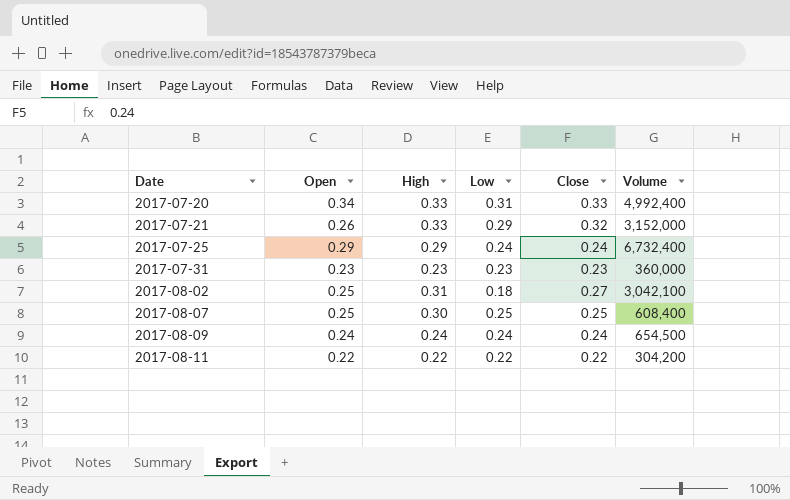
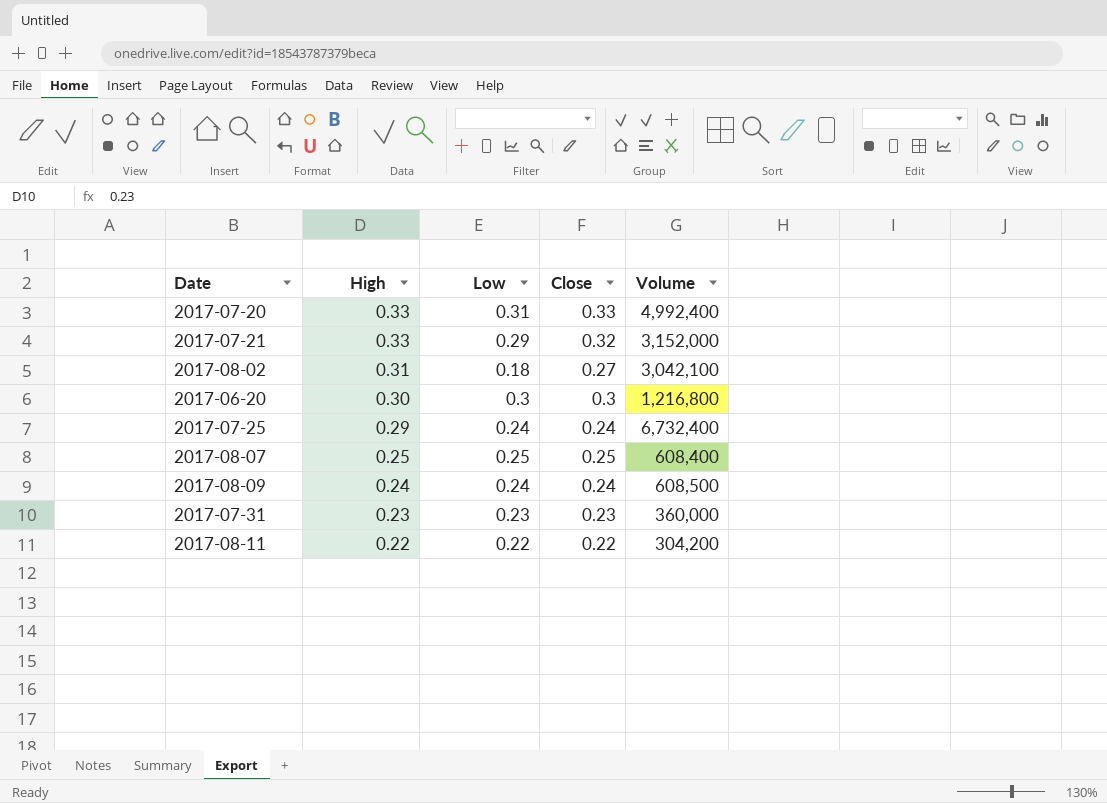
row order: Date ascending -> High descending
column Open | position: 2 -> none
row 2017-06-20: none -> 0.30 | 0.3 | 0.3 | 1,216,800
2017-08-07 | High: 0.30 -> 0.25
2017-08-09 | Volume: 654,500 -> 608,500

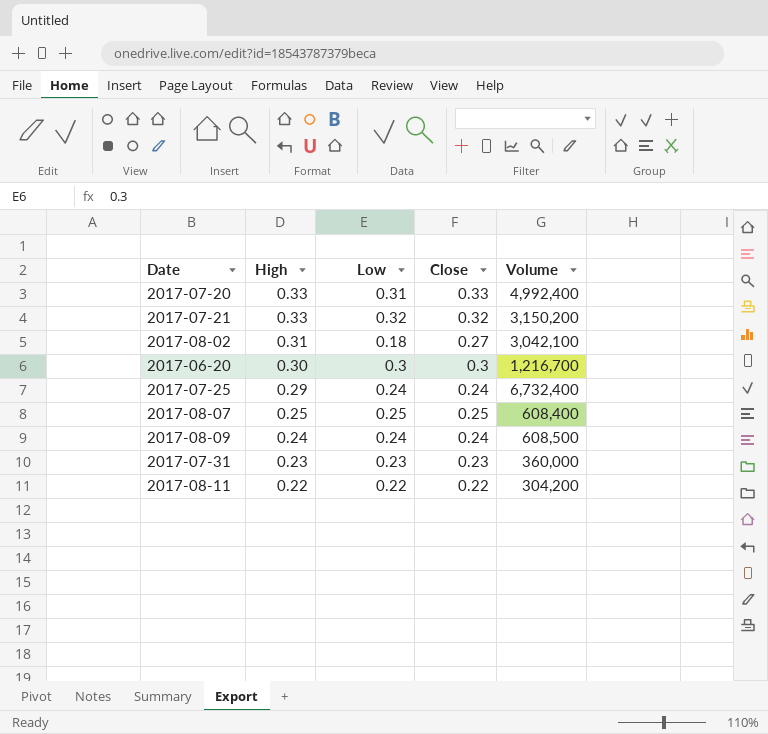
2017-07-21 | Low: 0.29 -> 0.32
2017-07-21 | Volume: 3,152,000 -> 3,150,200
2017-06-20 | Volume: 1,216,800 -> 1,216,700

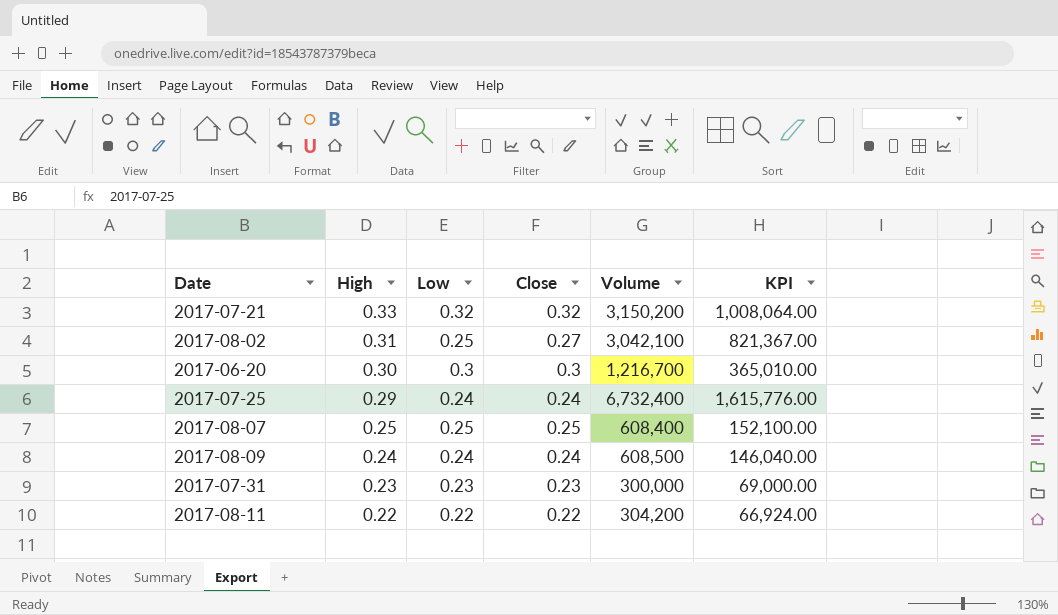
column KPI | formula: none -> [Close] * [Volume]
row 2017-07-20: 0.33 | 0.31 | 0.33 | 4,992,400 -> none
2017-08-02 | Low: 0.18 -> 0.25
2017-07-31 | Volume: 360,000 -> 300,000

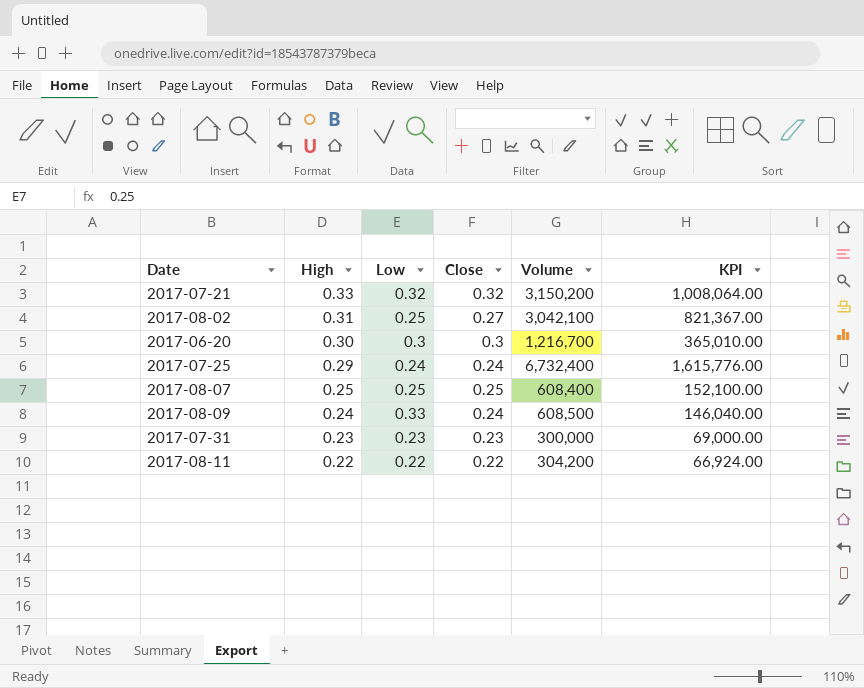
2017-08-09 | Low: 0.24 -> 0.33

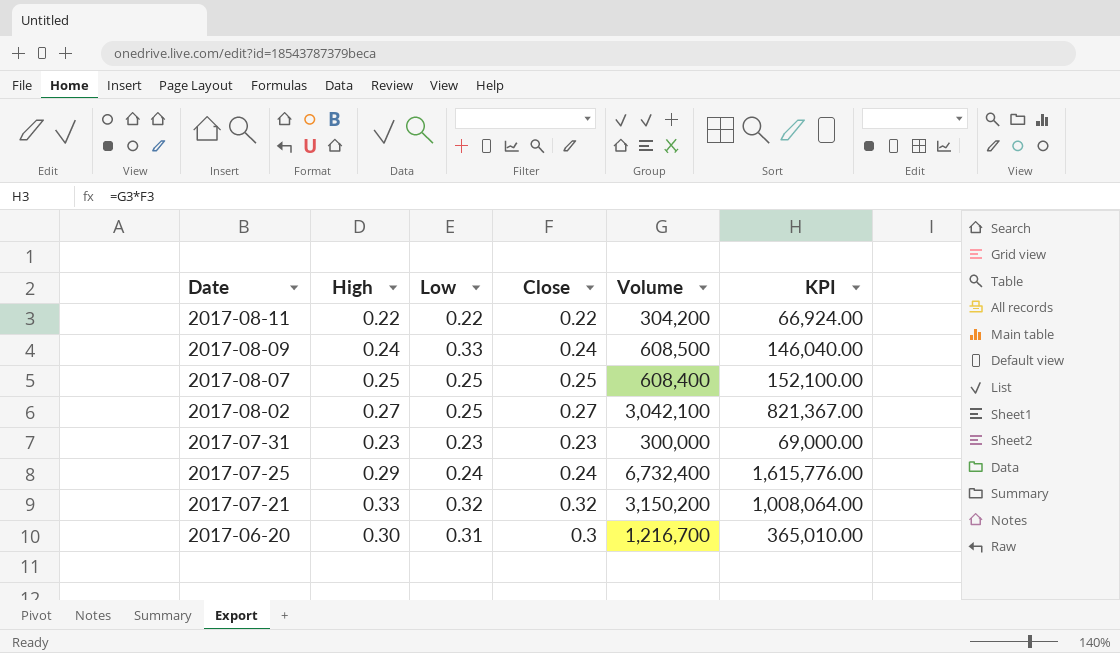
row order: High descending -> Date descending
2017-08-02 | High: 0.31 -> 0.27
2017-06-20 | Low: 0.3 -> 0.31

